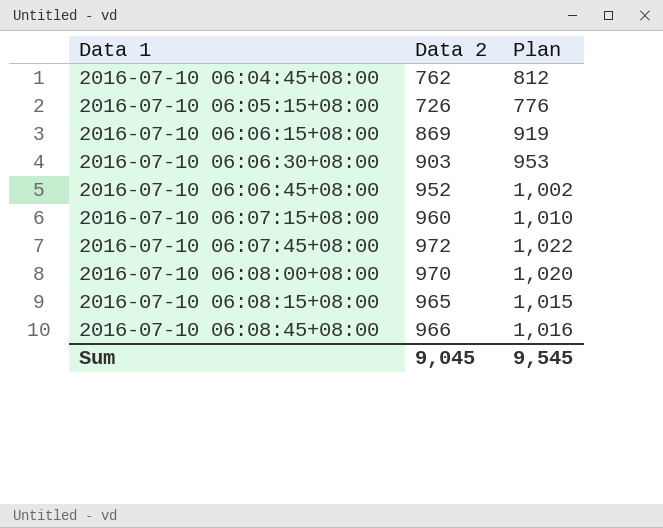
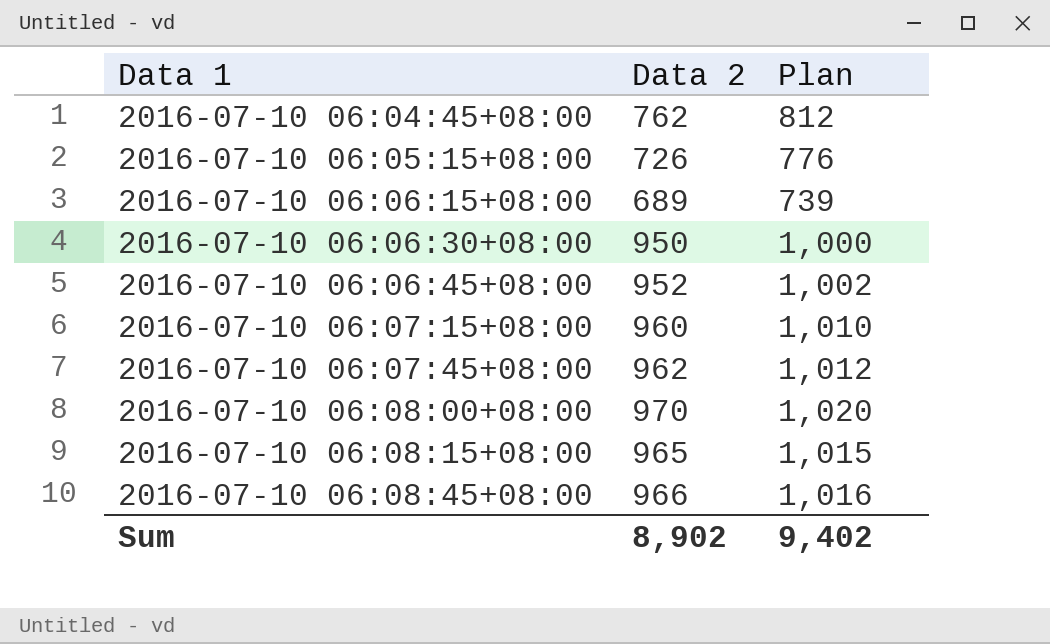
2016-07-10 06:06:15+08:00 | Data 2: 869 -> 689
2016-07-10 06:06:15+08:00 | Plan: 919 -> 739
2016-07-10 06:06:30+08:00 | Data 2: 903 -> 950
2016-07-10 06:06:30+08:00 | Plan: 953 -> 1,000
2016-07-10 06:07:45+08:00 | Data 2: 972 -> 962
2016-07-10 06:07:45+08:00 | Plan: 1,022 -> 1,012
Sum | Data 2: 9,045 -> 8,902
Sum | Plan: 9,545 -> 9,402

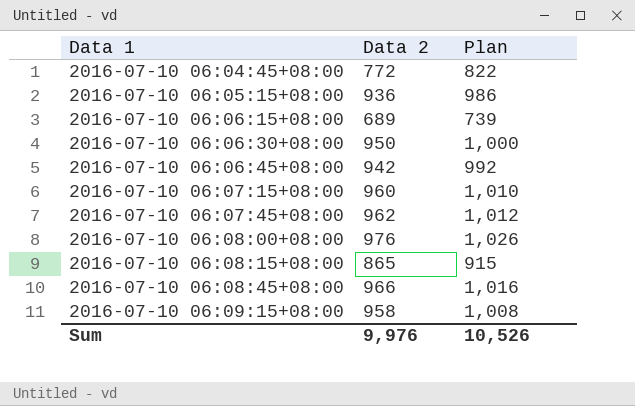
2016-07-10 06:04:45+08:00 | Data 2: 762 -> 772
2016-07-10 06:04:45+08:00 | Plan: 812 -> 822
2016-07-10 06:05:15+08:00 | Data 2: 726 -> 936
2016-07-10 06:05:15+08:00 | Plan: 776 -> 986
2016-07-10 06:06:45+08:00 | Data 2: 952 -> 942
2016-07-10 06:06:45+08:00 | Plan: 1,002 -> 992
2016-07-10 06:08:00+08:00 | Data 2: 970 -> 976
2016-07-10 06:08:00+08:00 | Plan: 1,020 -> 1,026
2016-07-10 06:08:15+08:00 | Data 2: 965 -> 865
2016-07-10 06:08:15+08:00 | Plan: 1,015 -> 915
row 2016-07-10 06:09:15+08:00: none -> 958 | 1,008
Sum | Data 2: 8,902 -> 9,976
Sum | Plan: 9,402 -> 10,526

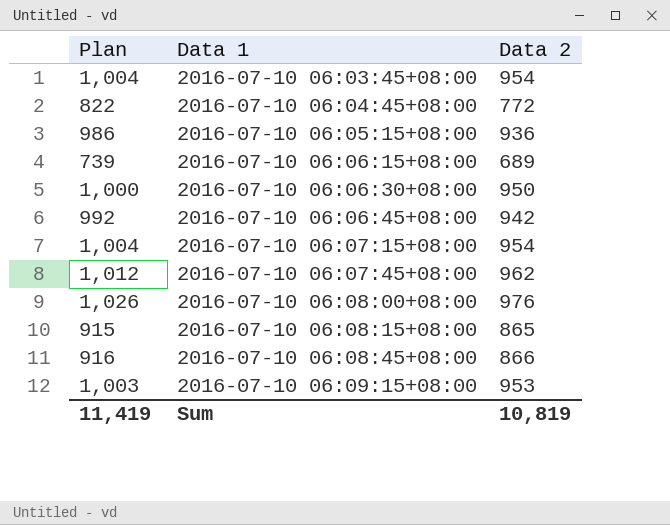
column Plan | position: 3 -> 1
row 2016-07-10 06:03:45+08:00: none -> 1,004 | 954
2016-07-10 06:07:15+08:00 | Plan: 1,010 -> 1,004
2016-07-10 06:07:15+08:00 | Data 2: 960 -> 954
2016-07-10 06:08:45+08:00 | Plan: 1,016 -> 916
2016-07-10 06:08:45+08:00 | Data 2: 966 -> 866
2016-07-10 06:09:15+08:00 | Plan: 1,008 -> 1,003
2016-07-10 06:09:15+08:00 | Data 2: 958 -> 953
Sum | Plan: 10,526 -> 11,419
Sum | Data 2: 9,976 -> 10,819

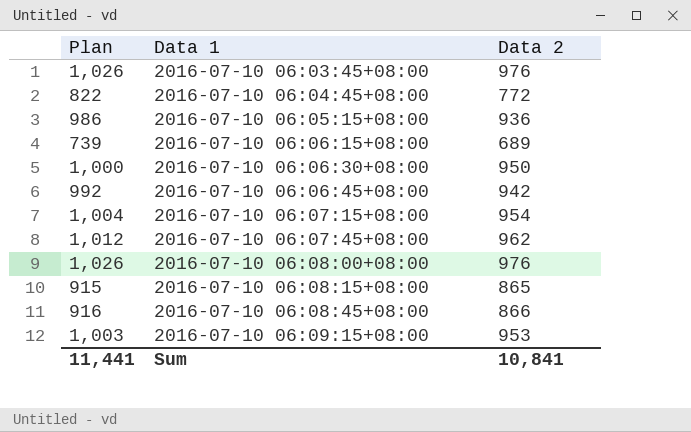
2016-07-10 06:03:45+08:00 | Plan: 1,004 -> 1,026
2016-07-10 06:03:45+08:00 | Data 2: 954 -> 976
Sum | Plan: 11,419 -> 11,441
Sum | Data 2: 10,819 -> 10,841

